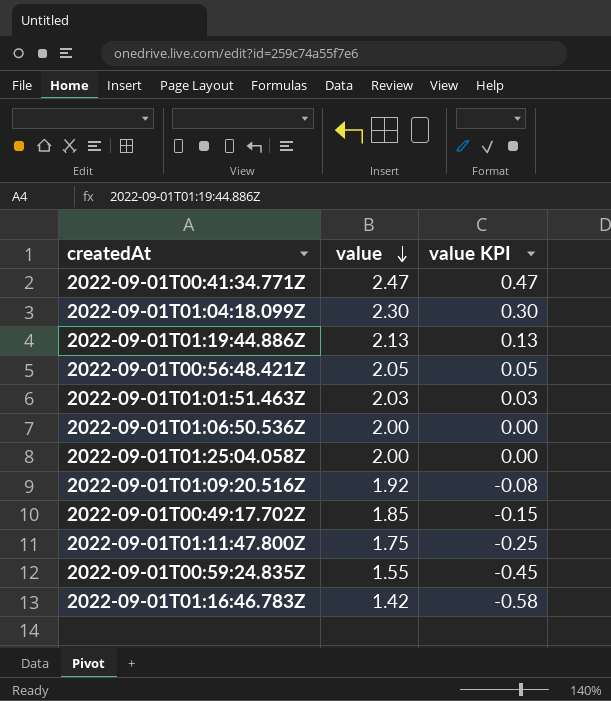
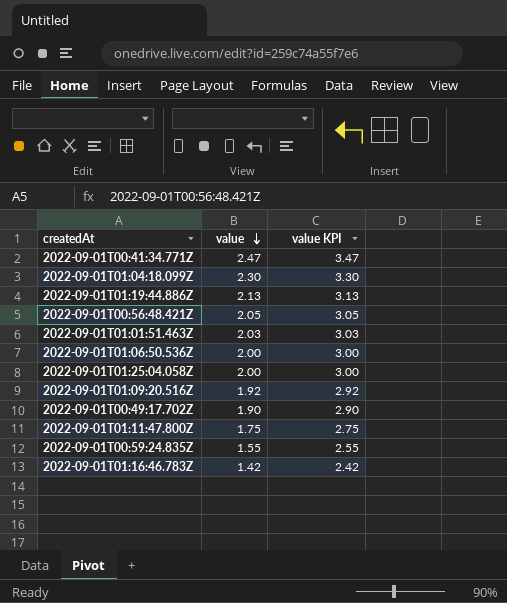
column value KPI | formula: [value] - 2 -> [value] + 1
2022-09-01T00:49:17.702Z | value: 1.85 -> 1.90

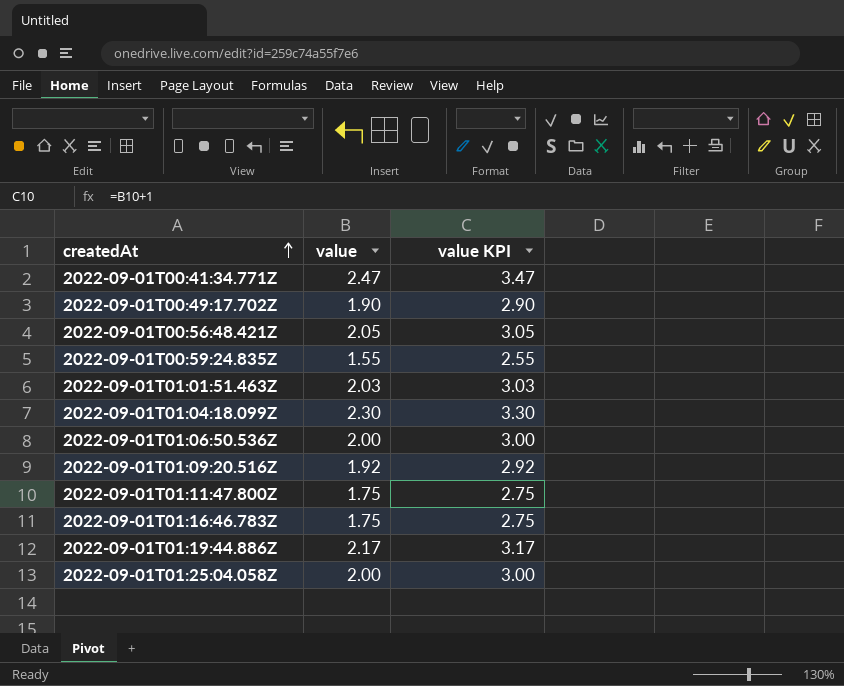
row order: value descending -> createdAt ascending
2022-09-01T01:16:46.783Z | value: 1.42 -> 1.75
2022-09-01T01:16:46.783Z | value KPI: 2.42 -> 2.75
2022-09-01T01:19:44.886Z | value: 2.13 -> 2.17
2022-09-01T01:19:44.886Z | value KPI: 3.13 -> 3.17

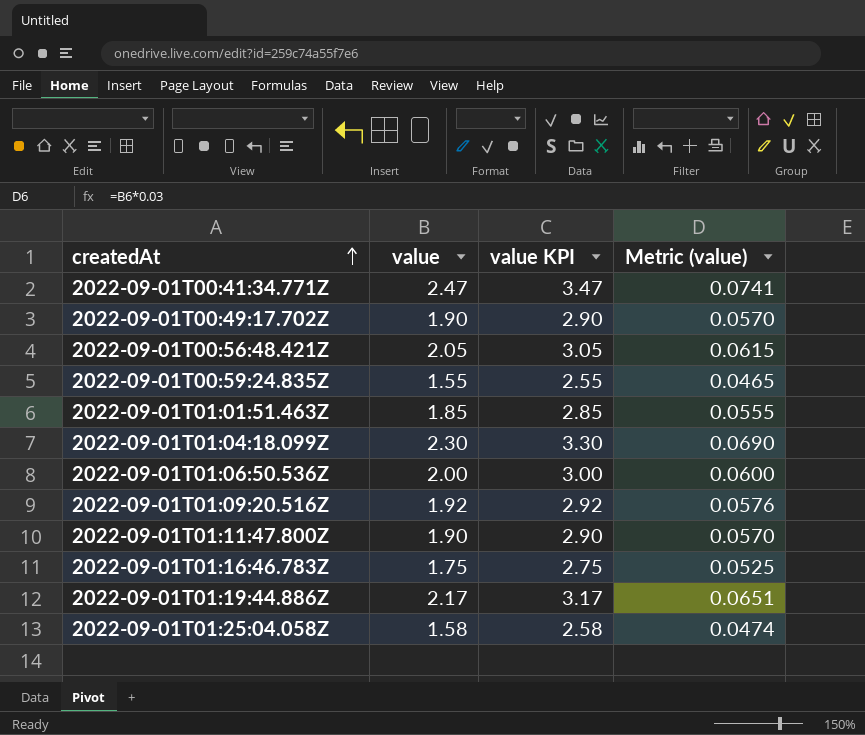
column Metric (value) | formula: none -> [value] * 0.03
2022-09-01T01:01:51.463Z | value: 2.03 -> 1.85
2022-09-01T01:01:51.463Z | value KPI: 3.03 -> 2.85
2022-09-01T01:11:47.800Z | value: 1.75 -> 1.90
2022-09-01T01:11:47.800Z | value KPI: 2.75 -> 2.90
2022-09-01T01:25:04.058Z | value: 2.00 -> 1.58
2022-09-01T01:25:04.058Z | value KPI: 3.00 -> 2.58

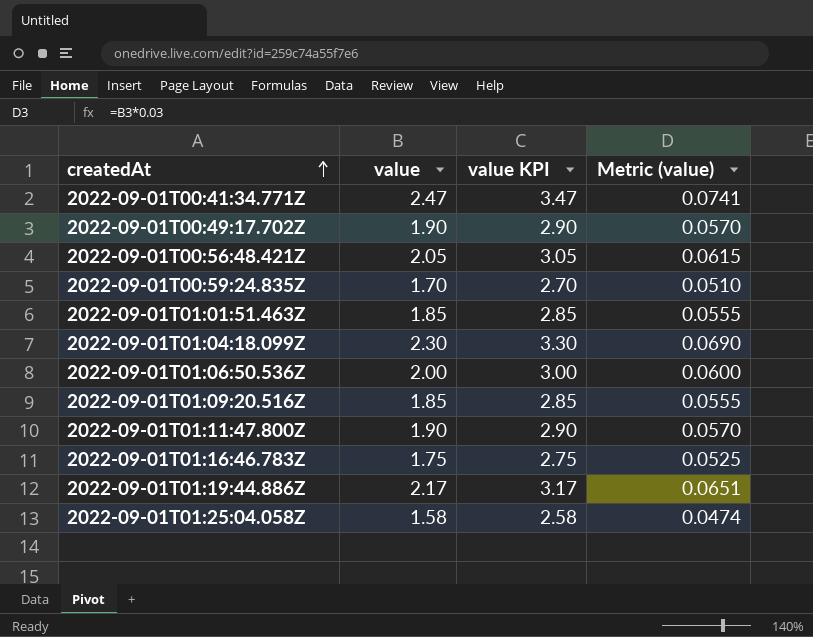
2022-09-01T00:59:24.835Z | value: 1.55 -> 1.70
2022-09-01T00:59:24.835Z | value KPI: 2.55 -> 2.70
2022-09-01T00:59:24.835Z | Metric (value): 0.0465 -> 0.0510
2022-09-01T01:09:20.516Z | value: 1.92 -> 1.85
2022-09-01T01:09:20.516Z | value KPI: 2.92 -> 2.85
2022-09-01T01:09:20.516Z | Metric (value): 0.0576 -> 0.0555

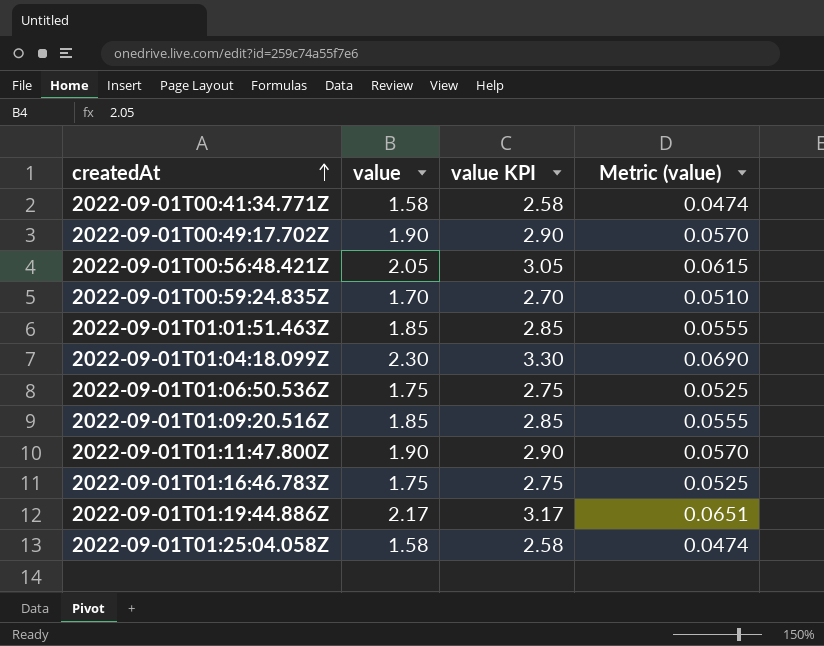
2022-09-01T00:41:34.771Z | value: 2.47 -> 1.58
2022-09-01T00:41:34.771Z | value KPI: 3.47 -> 2.58
2022-09-01T00:41:34.771Z | Metric (value): 0.0741 -> 0.0474
2022-09-01T01:06:50.536Z | value: 2.00 -> 1.75
2022-09-01T01:06:50.536Z | value KPI: 3.00 -> 2.75
2022-09-01T01:06:50.536Z | Metric (value): 0.0600 -> 0.0525

